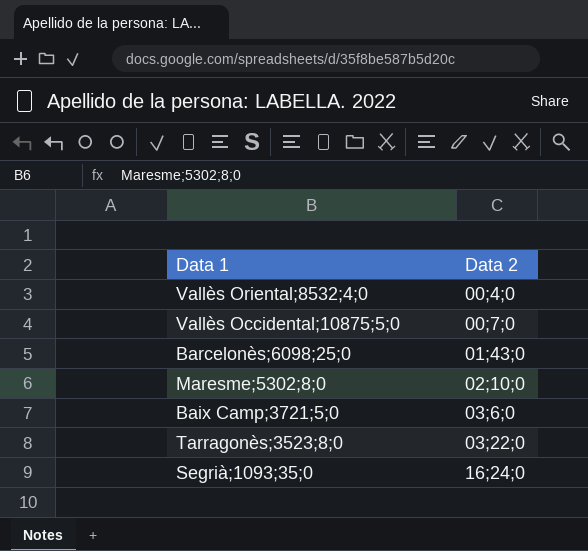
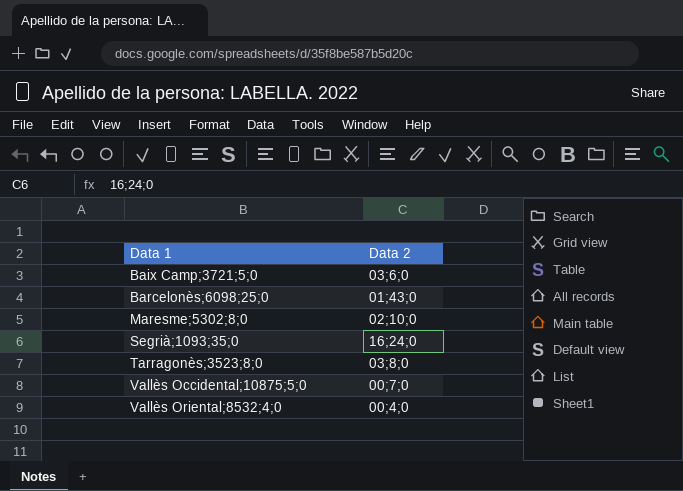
row order: Data 2 ascending -> Data 1 ascending
Tarragonès;3523;8;0 | Data 2: 03;22;0 -> 03;8;0

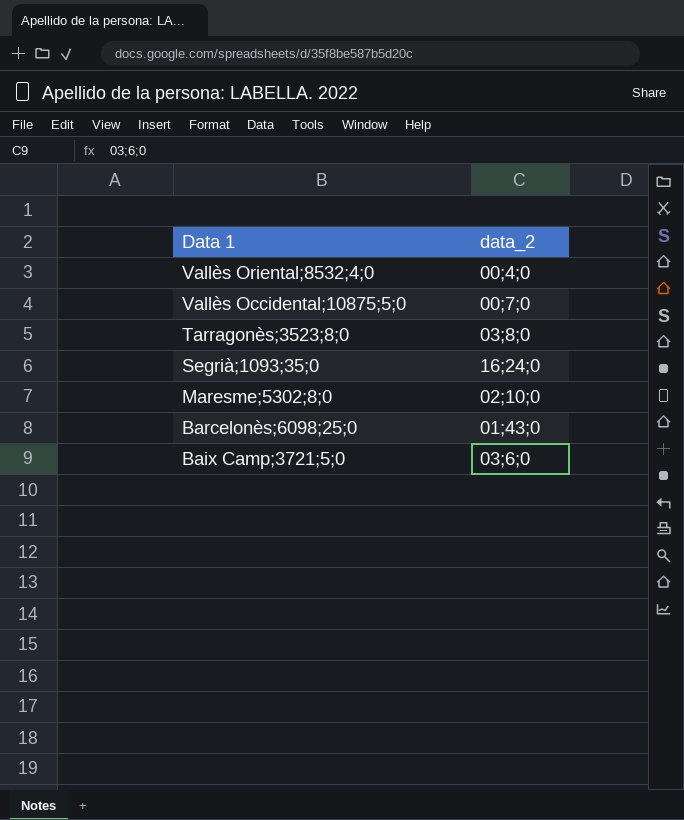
row order: Data 1 ascending -> Data 1 descending
column name: Data 2 -> data_2

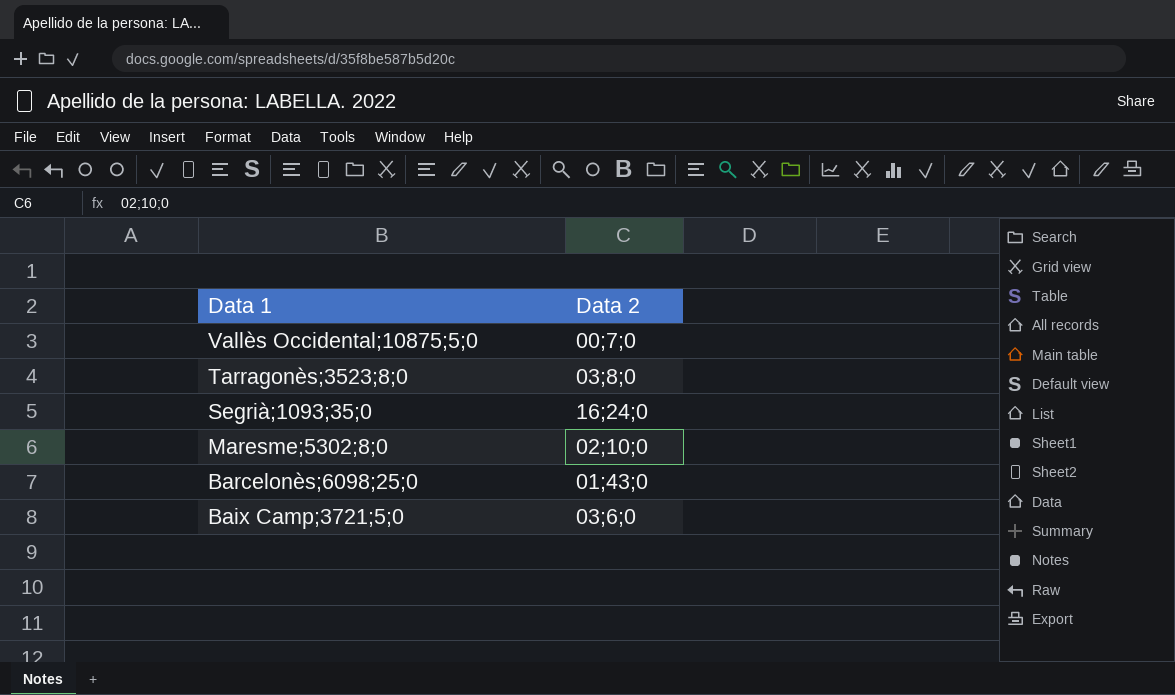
column name: data_2 -> Data 2
row Vallès Oriental;8532;4;0: 00;4;0 -> none

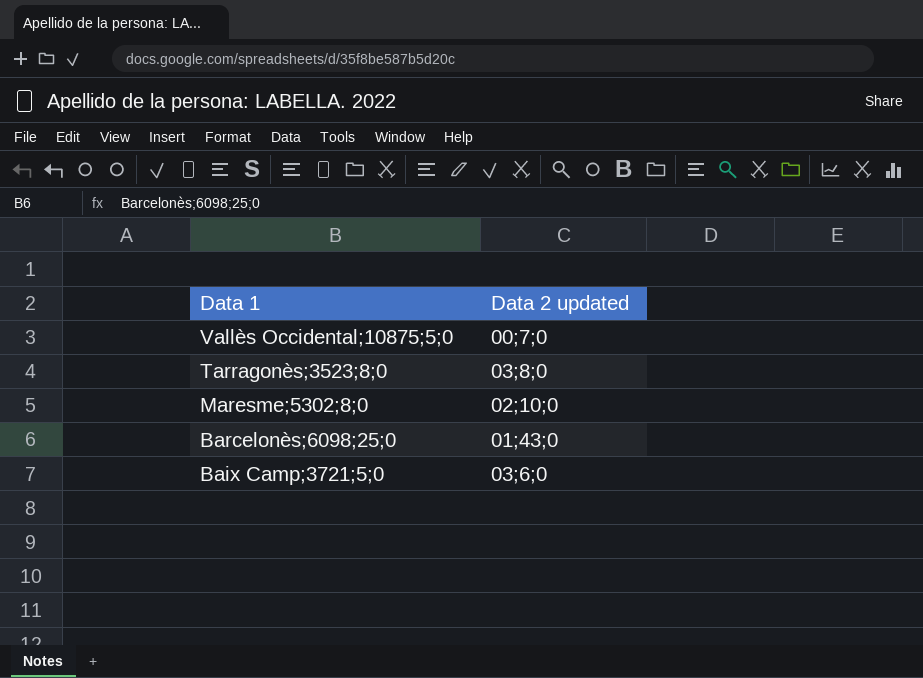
column name: Data 2 -> Data 2 updated
row Segrià;1093;35;0: 16;24;0 -> none

